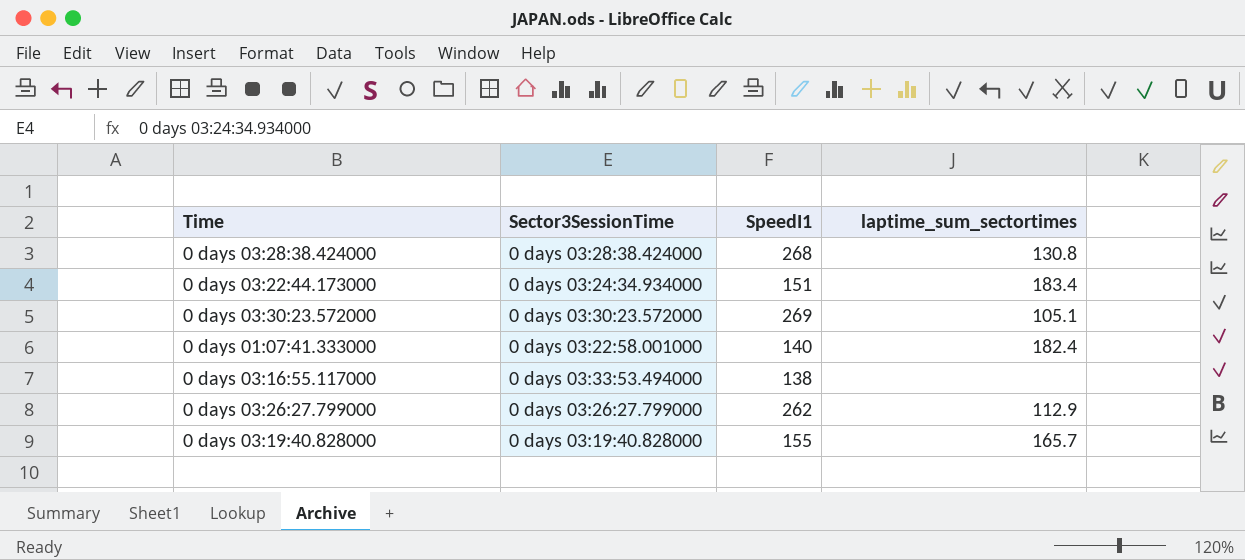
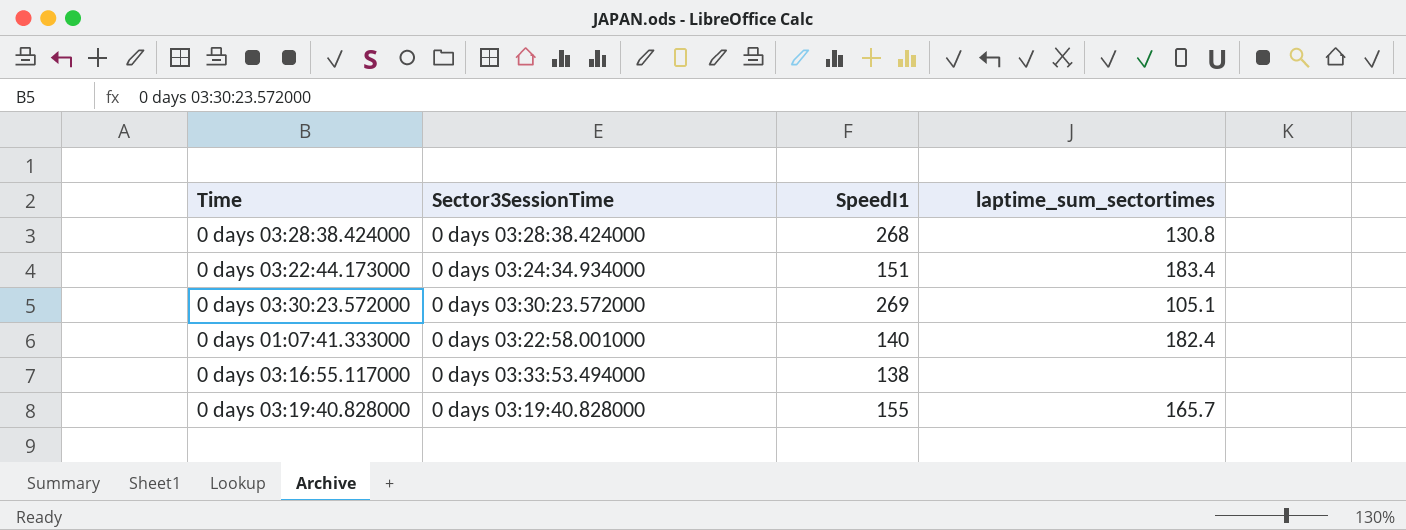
row 0 days 03:26:27.799000: 0 days 03:26:27.799000 | 262 | 112.9 -> none

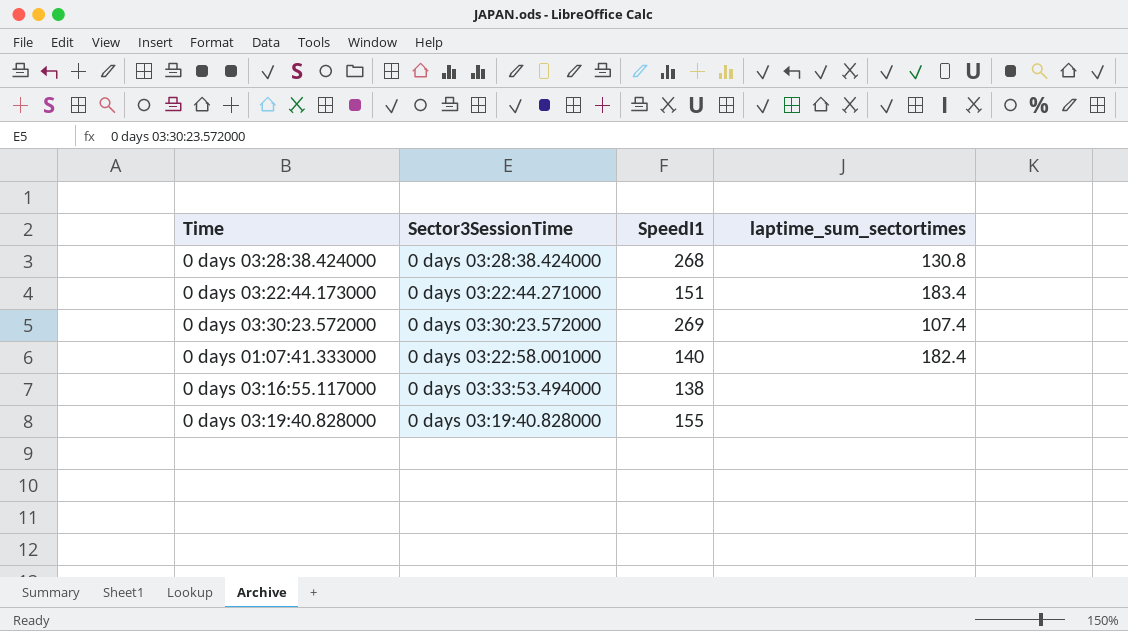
0 days 03:22:44.173000 | Sector3SessionTime: 0 days 03:24:34.934000 -> 0 days 03:22:44.271000
0 days 03:30:23.572000 | laptime_sum_sectortimes: 105.1 -> 107.4
0 days 03:19:40.828000 | laptime_sum_sectortimes: 165.7 -> none

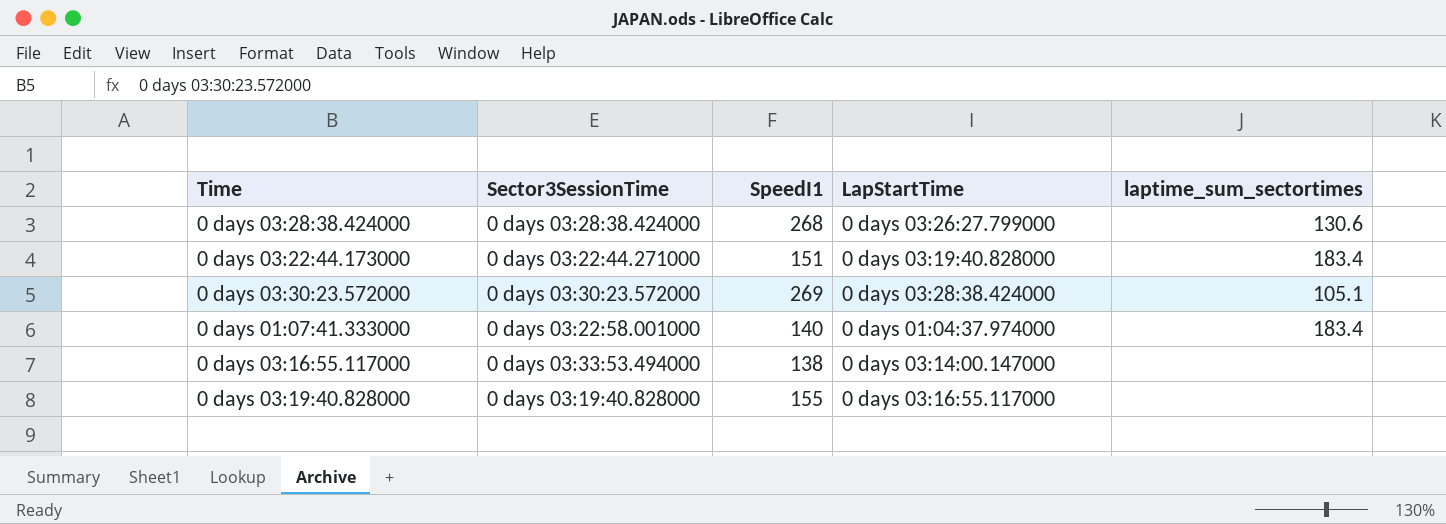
column LapStartTime | position: none -> 4
0 days 03:28:38.424000 | laptime_sum_sectortimes: 130.8 -> 130.6
0 days 03:30:23.572000 | laptime_sum_sectortimes: 107.4 -> 105.1
0 days 01:07:41.333000 | laptime_sum_sectortimes: 182.4 -> 183.4

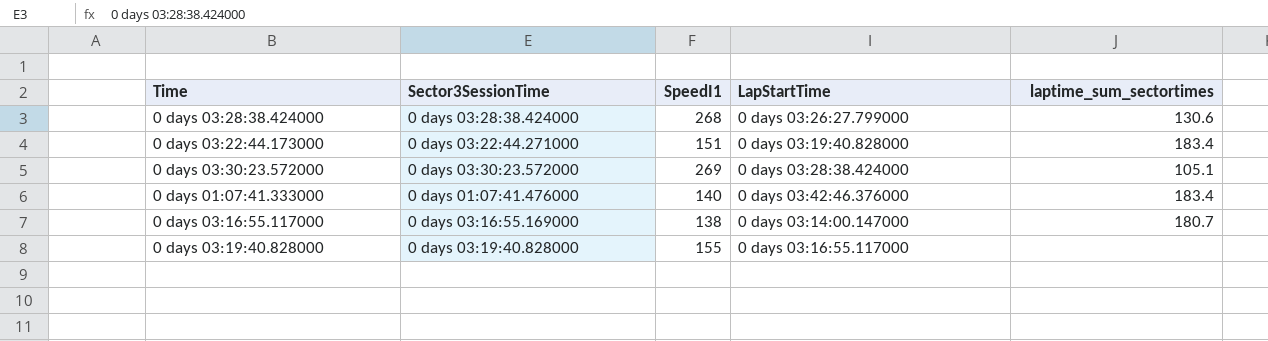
0 days 01:07:41.333000 | Sector3SessionTime: 0 days 03:22:58.001000 -> 0 days 01:07:41.476000
0 days 01:07:41.333000 | LapStartTime: 0 days 01:04:37.974000 -> 0 days 03:42:46.376000
0 days 03:16:55.117000 | Sector3SessionTime: 0 days 03:33:53.494000 -> 0 days 03:16:55.169000
0 days 03:16:55.117000 | laptime_sum_sectortimes: none -> 180.7

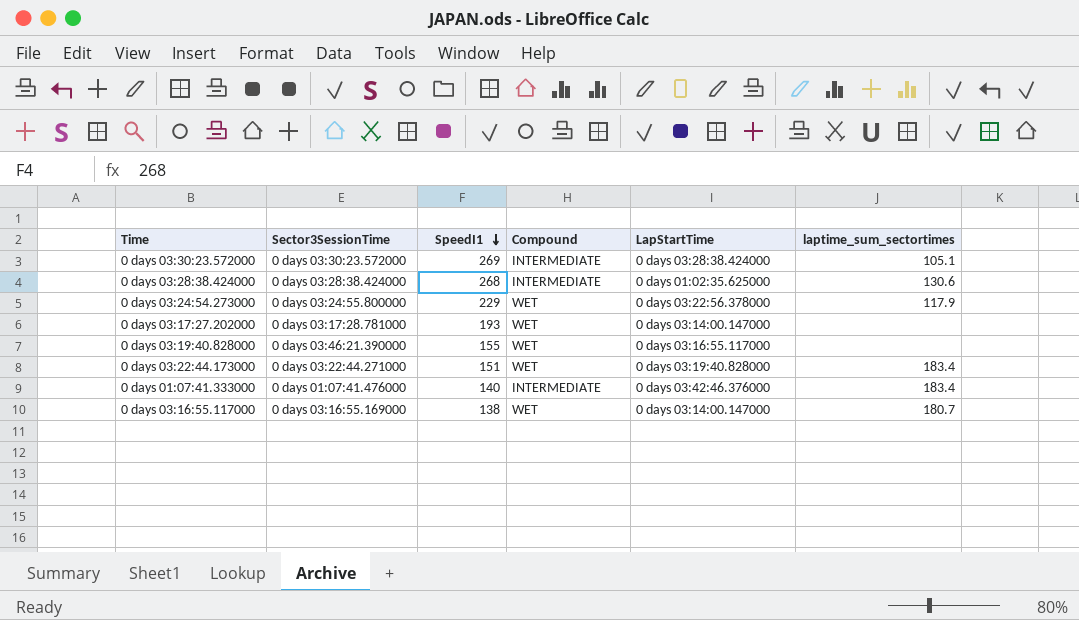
row order: none -> SpeedI1 descending
column Compound | position: none -> 4
0 days 03:28:38.424000 | LapStartTime: 0 days 03:26:27.799000 -> 0 days 01:02:35.625000
row 0 days 03:24:54.273000: none -> 0 days 03:24:55.800000 | 229 | WET | 0 days 03:22:56.378000 | 117.9
row 0 days 03:17:27.202000: none -> 0 days 03:17:28.781000 | 193 | WET | 0 days 03:14:00.147000 | none
0 days 03:19:40.828000 | Sector3SessionTime: 0 days 03:19:40.828000 -> 0 days 03:46:21.390000

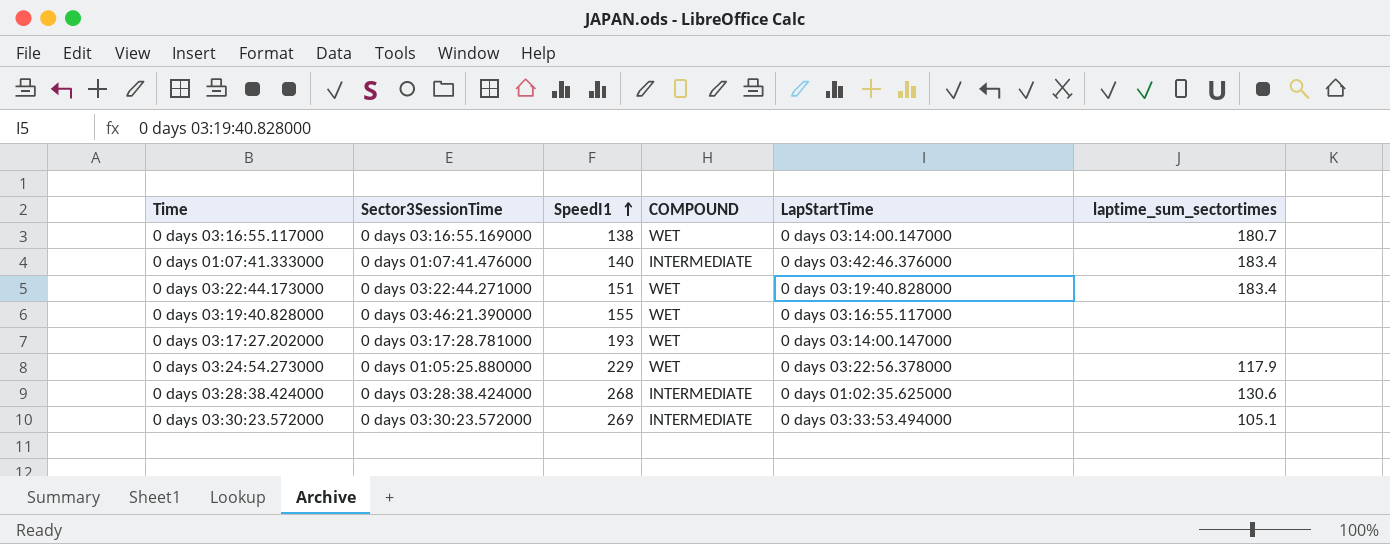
row order: SpeedI1 descending -> SpeedI1 ascending
column name: Compound -> COMPOUND
0 days 03:24:54.273000 | Sector3SessionTime: 0 days 03:24:55.800000 -> 0 days 01:05:25.880000
0 days 03:30:23.572000 | LapStartTime: 0 days 03:28:38.424000 -> 0 days 03:33:53.494000

